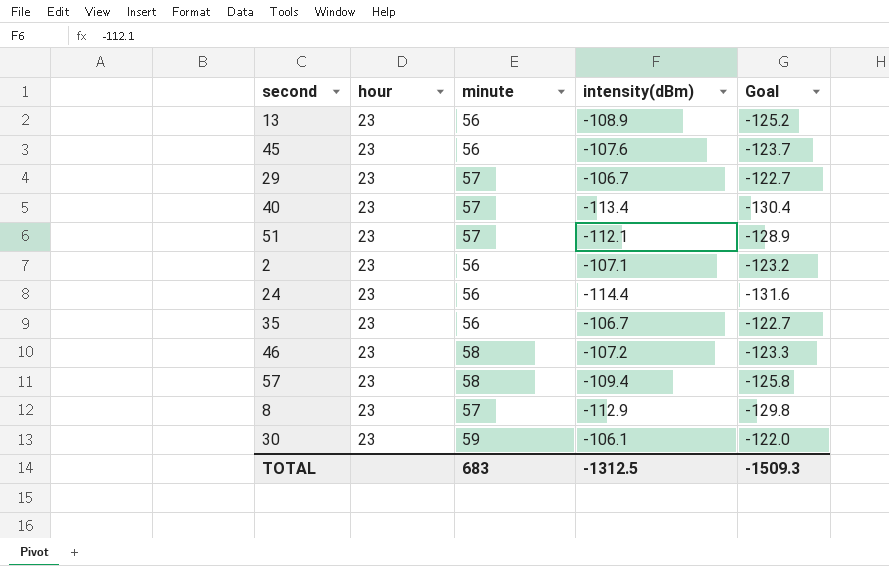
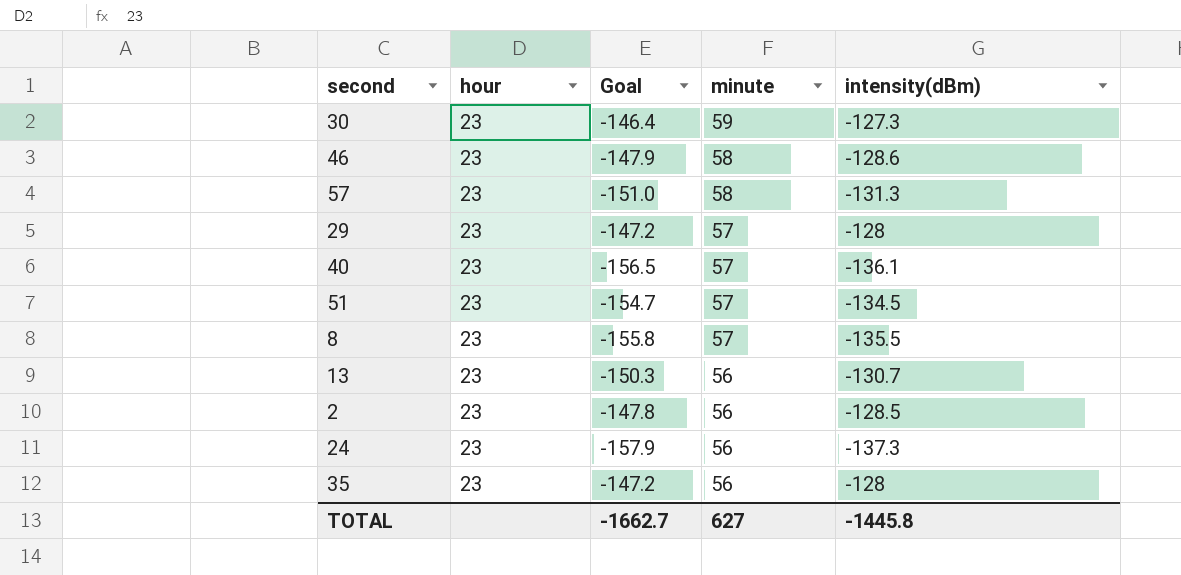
row order: none -> minute descending
column Goal | position: 5 -> 3
row 45: 23 | 56 | -107.6 | -123.7 -> none
30 | Goal: -122.0 -> -146.4
30 | intensity(dBm): -106.1 -> -127.3
46 | Goal: -123.3 -> -147.9
46 | intensity(dBm): -107.2 -> -128.6
57 | Goal: -125.8 -> -151.0
57 | intensity(dBm): -109.4 -> -131.3
29 | Goal: -122.7 -> -147.2
29 | intensity(dBm): -106.7 -> -128
40 | Goal: -130.4 -> -156.5
40 | intensity(dBm): -113.4 -> -136.1
51 | Goal: -128.9 -> -154.7
51 | intensity(dBm): -112.1 -> -134.5
8 | Goal: -129.8 -> -155.8
8 | intensity(dBm): -112.9 -> -135.5
13 | Goal: -125.2 -> -150.3
13 | intensity(dBm): -108.9 -> -130.7
2 | Goal: -123.2 -> -147.8
2 | intensity(dBm): -107.1 -> -128.5
24 | Goal: -131.6 -> -157.9
24 | intensity(dBm): -114.4 -> -137.3
35 | Goal: -122.7 -> -147.2
35 | intensity(dBm): -106.7 -> -128
TOTAL | Goal: -1509.3 -> -1662.7
TOTAL | minute: 683 -> 627
TOTAL | intensity(dBm): -1312.5 -> -1445.8

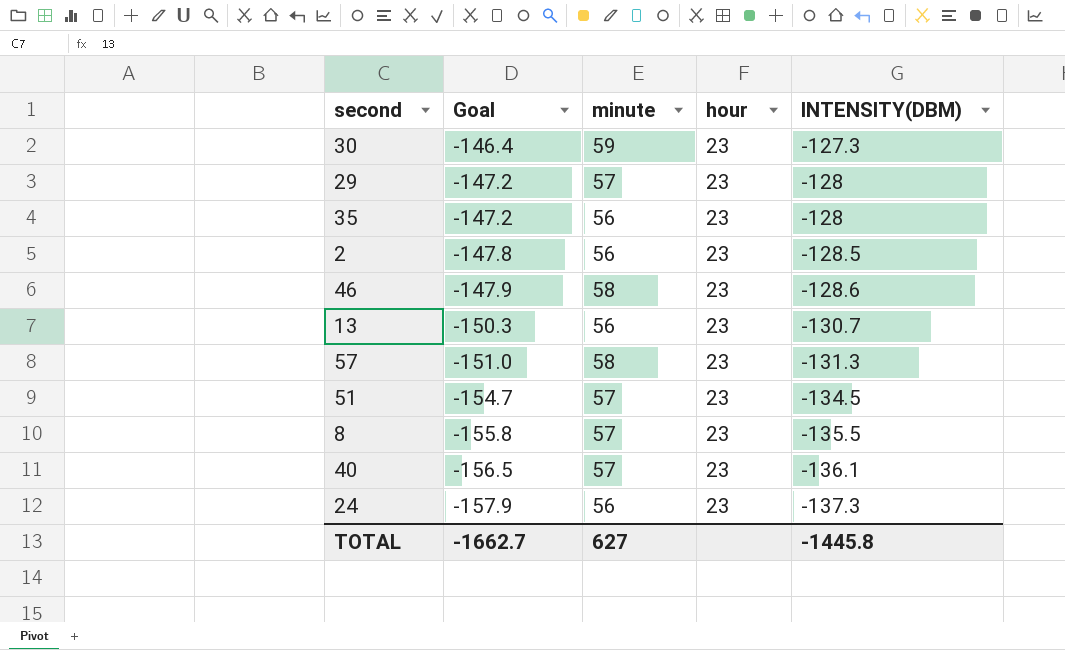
row order: minute descending -> Goal descending
column hour | position: 2 -> 4
column name: intensity(dBm) -> INTENSITY(DBM)

